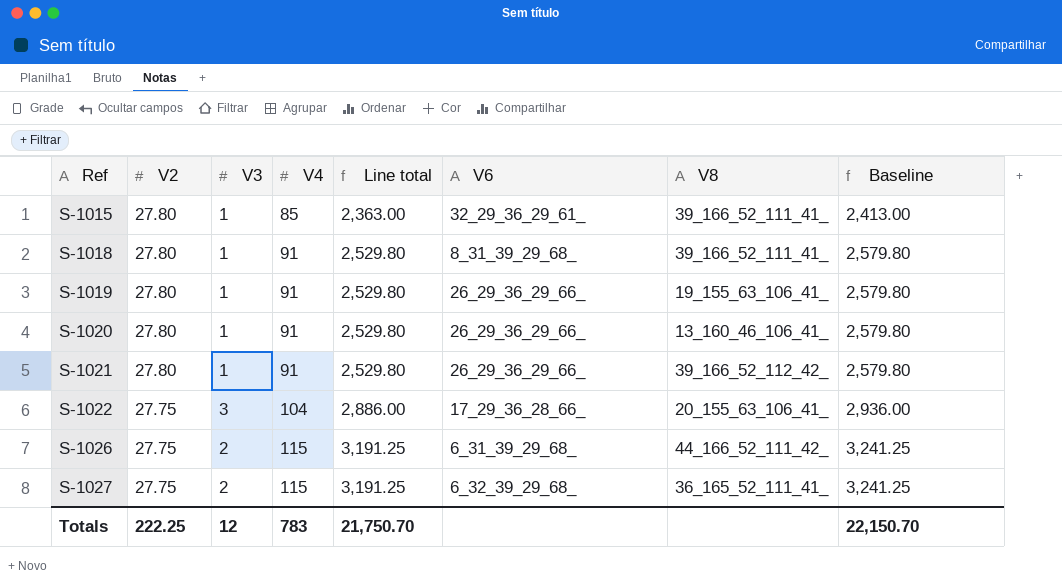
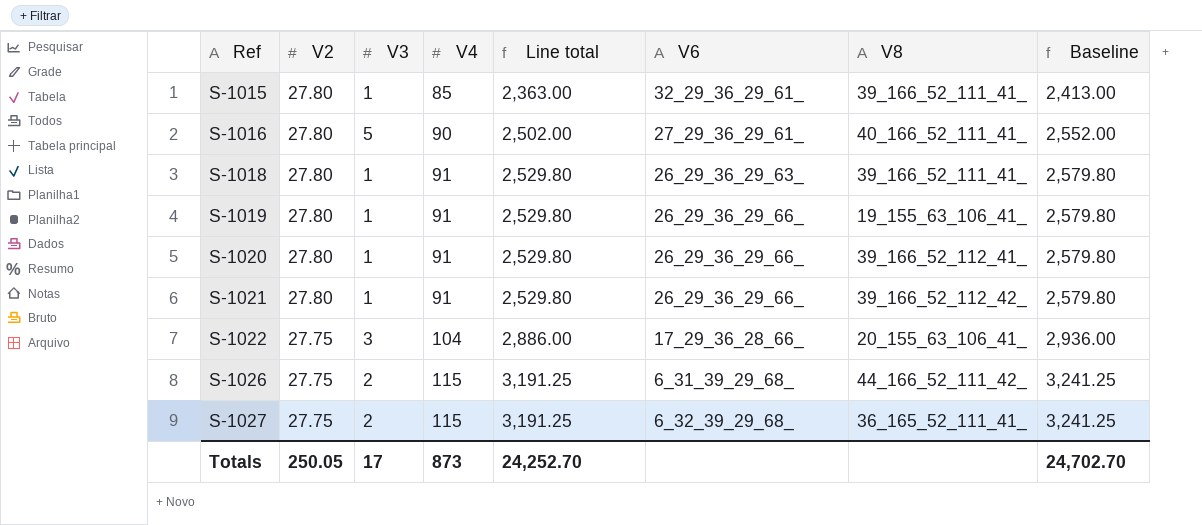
row S-1016: none -> 27.80 | 5 | 90 | 2,502.00 | 27_29_36_29_61_ | 40_166_52_111_41_ | 2,552.00
S-1018 | V6: 8_31_39_29_68_ -> 26_29_36_29_63_
S-1020 | V8: 13_160_46_106_41_ -> 39_166_52_112_41_
Totals | V2: 222.25 -> 250.05
Totals | V3: 12 -> 17
Totals | V4: 783 -> 873
Totals | Line total: 21,750.70 -> 24,252.70
Totals | Baseline: 22,150.70 -> 24,702.70

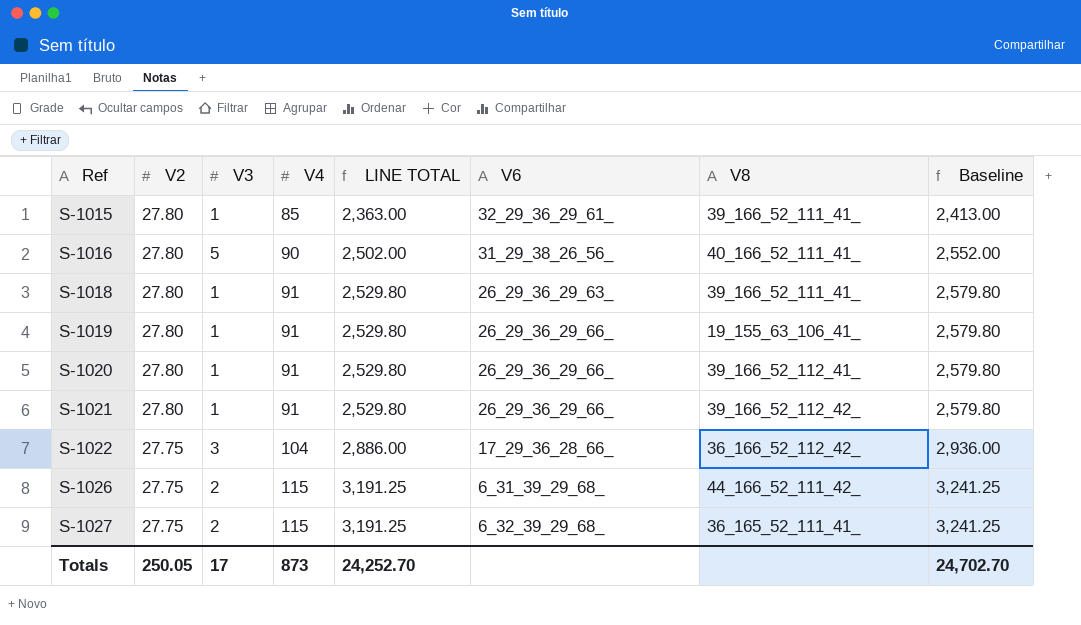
column name: Line total -> LINE TOTAL
S-1016 | V6: 27_29_36_29_61_ -> 31_29_38_26_56_
S-1022 | V8: 20_155_63_106_41_ -> 36_166_52_112_42_

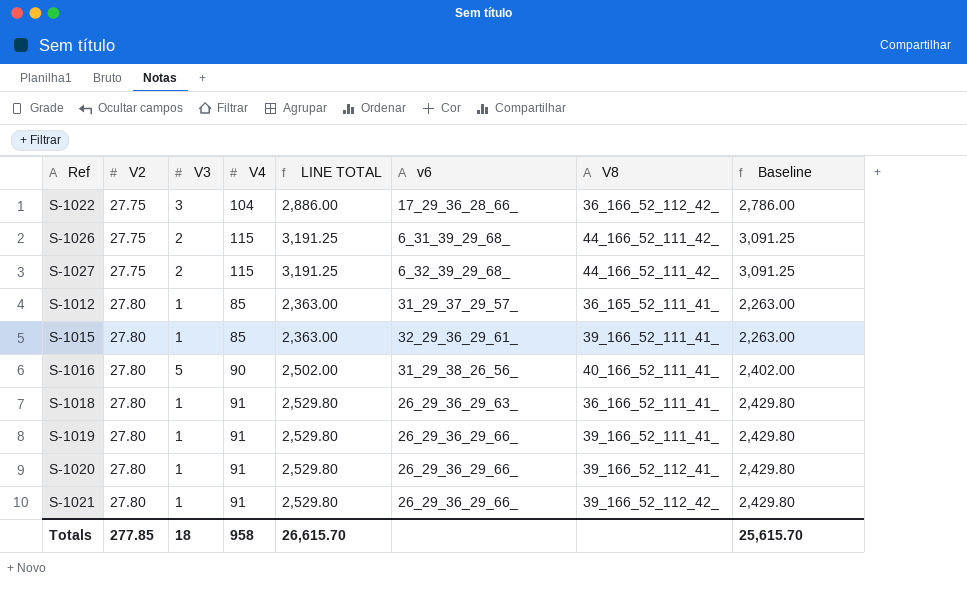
row order: Ref ascending -> V2 ascending
column name: V6 -> v6
column Baseline | formula: [LINE TOTAL] + 50 -> [LINE TOTAL] - 100
S-1027 | V8: 36_165_52_111_41_ -> 44_166_52_111_42_
row S-1012: none -> 27.80 | 1 | 85 | 2,363.00 | 31_29_37_29_57_ | 36_165_52_111_41_ | 2,263.00
S-1018 | V8: 39_166_52_111_41_ -> 36_166_52_111_41_
S-1019 | V8: 19_155_63_106_41_ -> 39_166_52_111_41_
Totals | V2: 250.05 -> 277.85
Totals | V3: 17 -> 18
Totals | V4: 873 -> 958
Totals | LINE TOTAL: 24,252.70 -> 26,615.70
Totals | Baseline: 24,702.70 -> 25,615.70

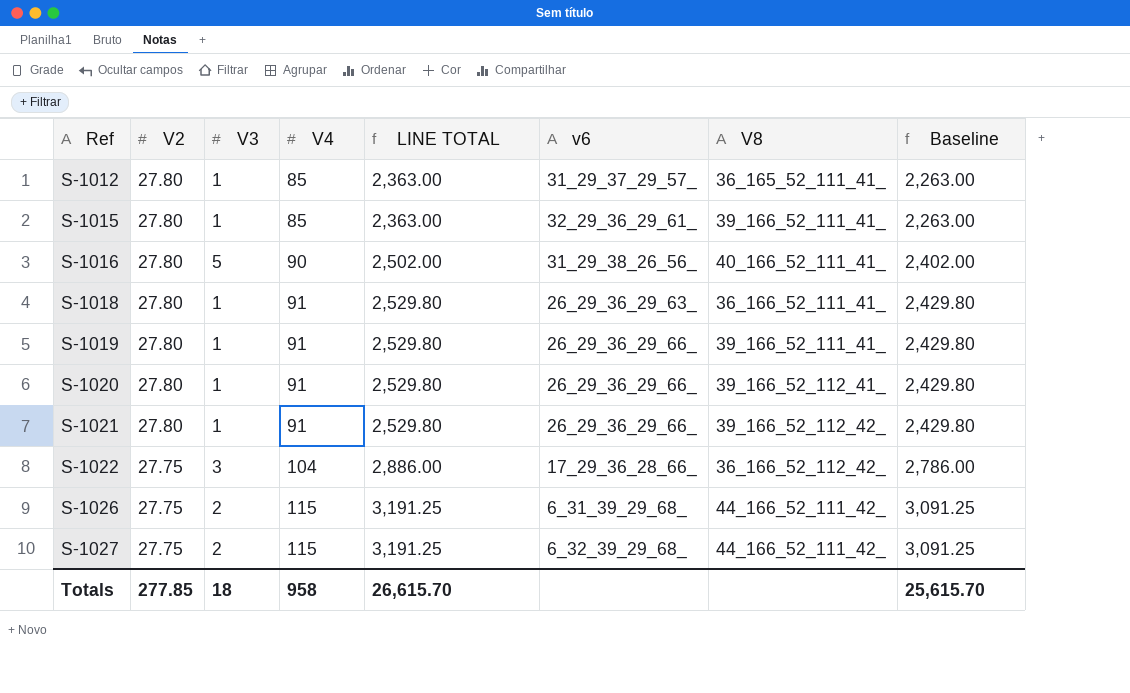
row order: V2 ascending -> Ref ascending

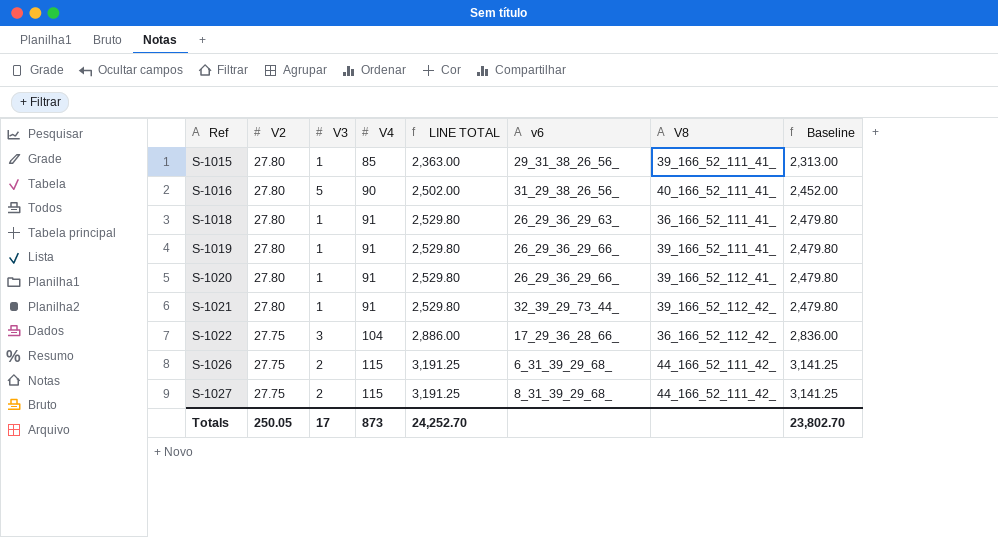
column Baseline | formula: [LINE TOTAL] - 100 -> [LINE TOTAL] - 50
row S-1012: 27.80 | 1 | 85 | 2,363.00 | 31_29_37_29_57_ | 36_165_52_111_41_ | 2,263.00 -> none
S-1015 | v6: 32_29_36_29_61_ -> 29_31_38_26_56_
S-1021 | v6: 26_29_36_29_66_ -> 32_39_29_73_44_
S-1027 | v6: 6_32_39_29_68_ -> 8_31_39_29_68_
Totals | V2: 277.85 -> 250.05
Totals | V3: 18 -> 17
Totals | V4: 958 -> 873
Totals | LINE TOTAL: 26,615.70 -> 24,252.70
Totals | Baseline: 25,615.70 -> 23,802.70

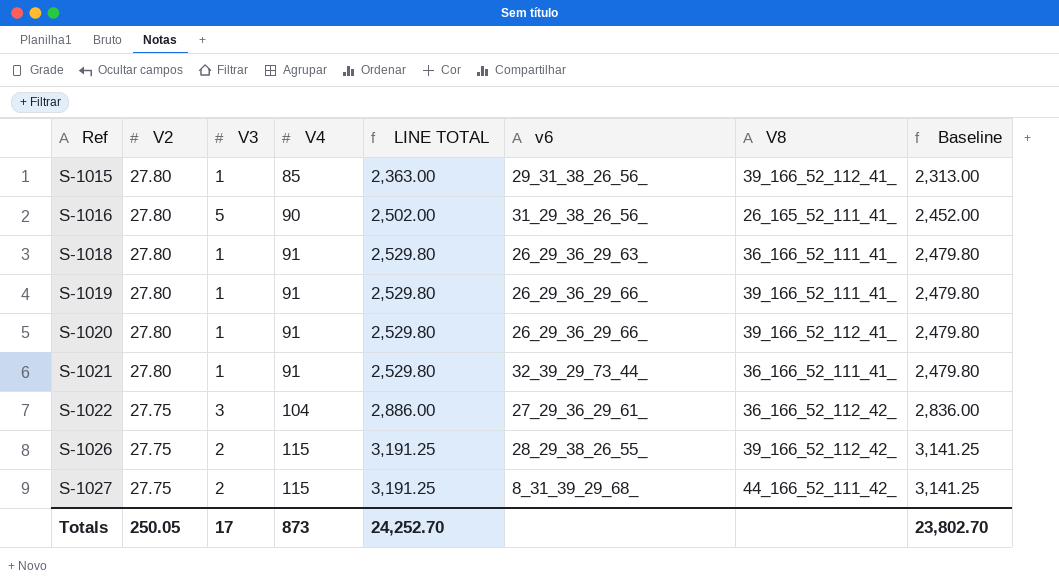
S-1015 | V8: 39_166_52_111_41_ -> 39_166_52_112_41_
S-1016 | V8: 40_166_52_111_41_ -> 26_165_52_111_41_
S-1021 | V8: 39_166_52_112_42_ -> 36_166_52_111_41_
S-1022 | v6: 17_29_36_28_66_ -> 27_29_36_29_61_
S-1026 | v6: 6_31_39_29_68_ -> 28_29_38_26_55_
S-1026 | V8: 44_166_52_111_42_ -> 39_166_52_112_42_

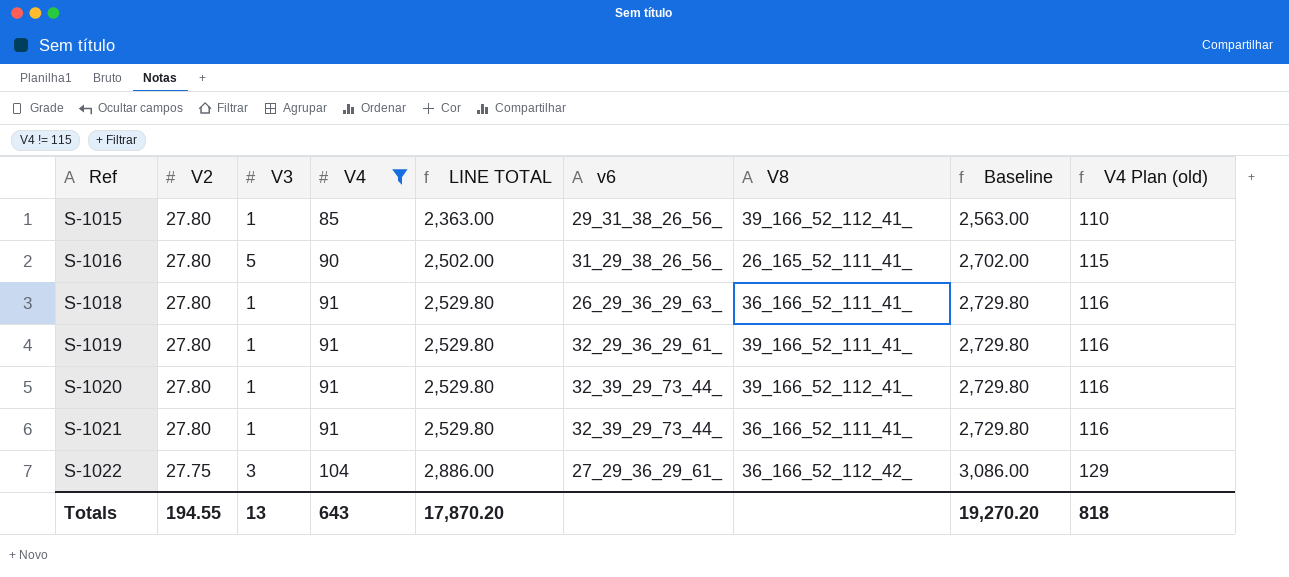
filter: none -> V4 != 115
column Baseline | formula: [LINE TOTAL] - 50 -> [LINE TOTAL] + 200
column V4 Plan (old) | formula: none -> [V4] + 25
S-1019 | v6: 26_29_36_29_66_ -> 32_29_36_29_61_
S-1020 | v6: 26_29_36_29_66_ -> 32_39_29_73_44_
Totals | V2: 250.05 -> 194.55
Totals | V3: 17 -> 13
Totals | V4: 873 -> 643
Totals | LINE TOTAL: 24,252.70 -> 17,870.20
Totals | Baseline: 23,802.70 -> 19,270.20

